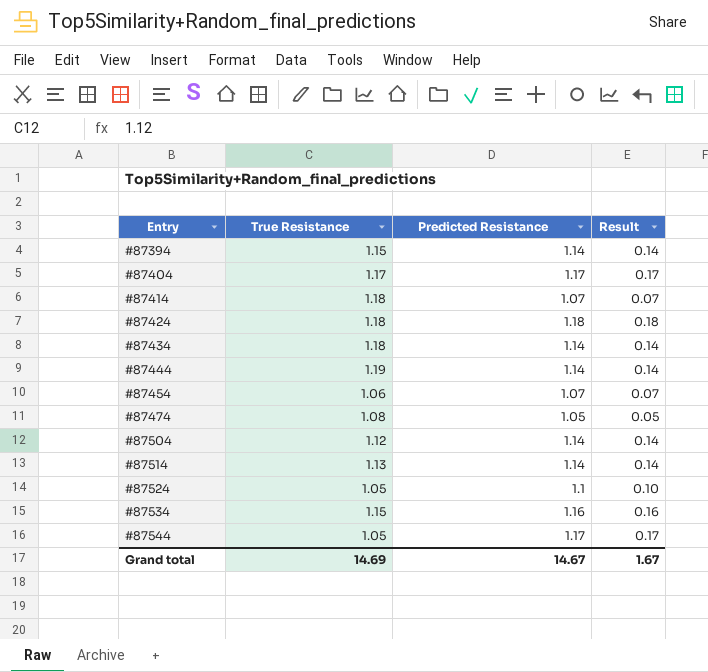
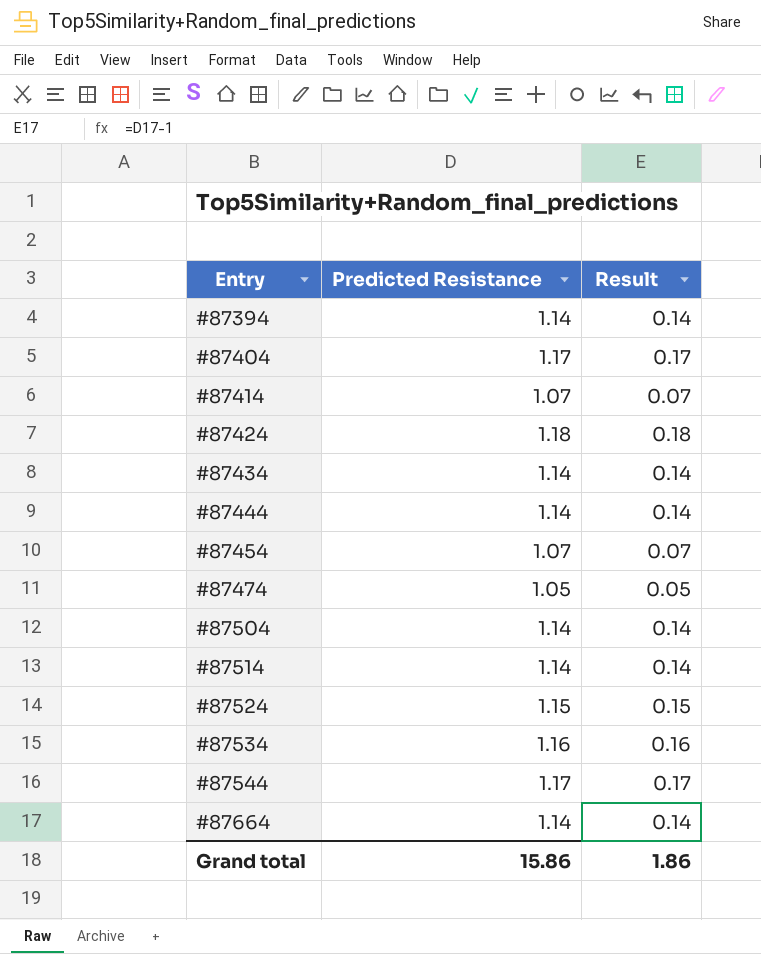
column True Resistance | position: 2 -> none
#87524 | Predicted Resistance: 1.1 -> 1.15
#87524 | Result: 0.10 -> 0.15
row #87664: none -> 1.14 | 0.14
Grand total | Predicted Resistance: 14.67 -> 15.86
Grand total | Result: 1.67 -> 1.86

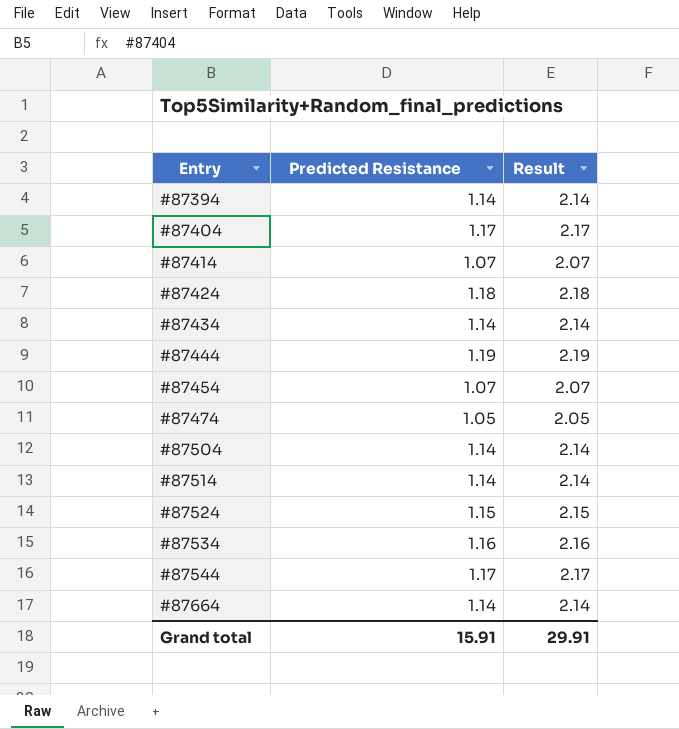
column Result | formula: [Predicted Resistance] - 1 -> [Predicted Resistance] + 1
#87444 | Predicted Resistance: 1.14 -> 1.19
Grand total | Predicted Resistance: 15.86 -> 15.91
Grand total | Result: 1.86 -> 29.91

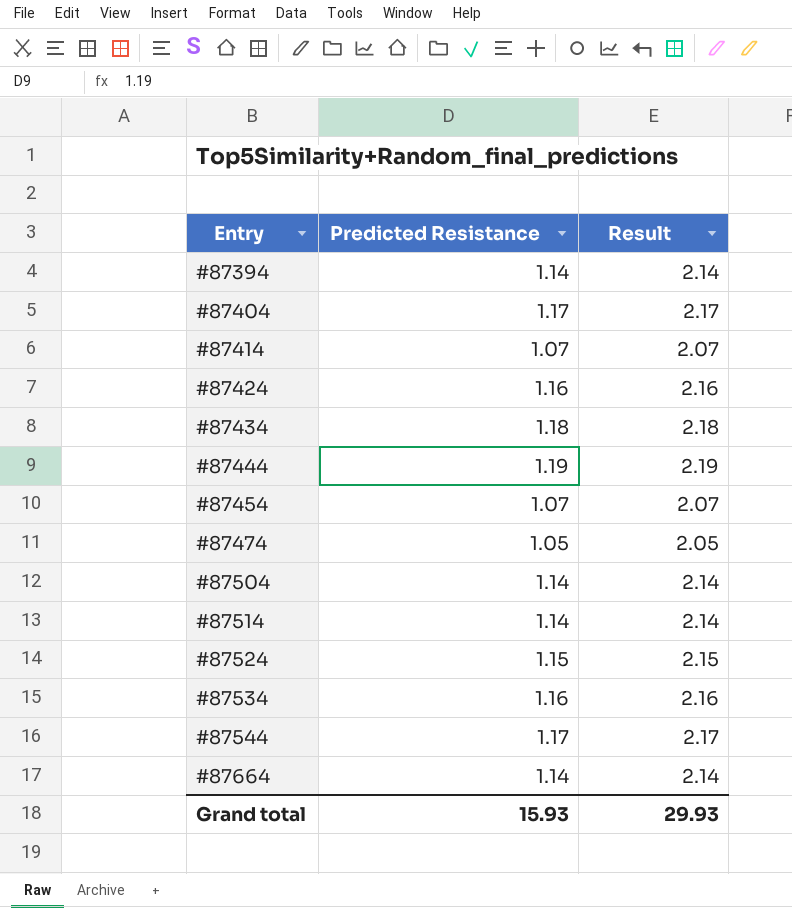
#87424 | Predicted Resistance: 1.18 -> 1.16
#87424 | Result: 2.18 -> 2.16
#87434 | Predicted Resistance: 1.14 -> 1.18
#87434 | Result: 2.14 -> 2.18
Grand total | Predicted Resistance: 15.91 -> 15.93
Grand total | Result: 29.91 -> 29.93

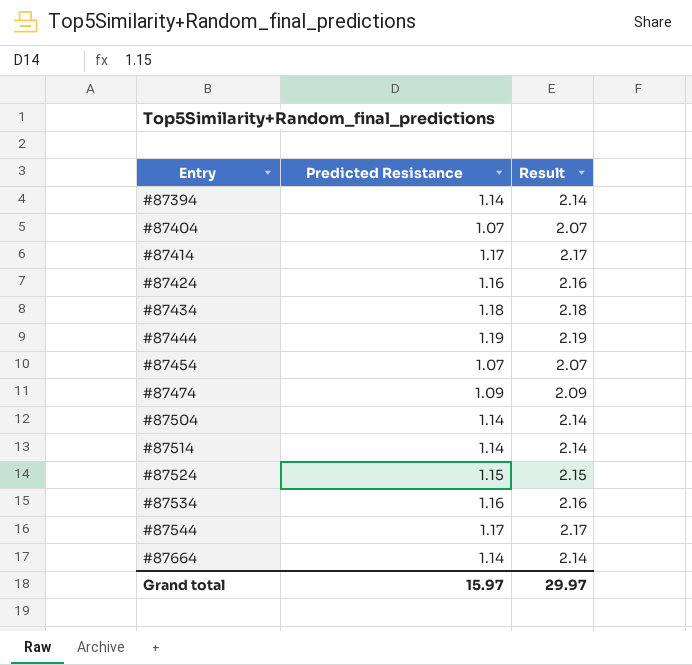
#87404 | Predicted Resistance: 1.17 -> 1.07
#87404 | Result: 2.17 -> 2.07
#87414 | Predicted Resistance: 1.07 -> 1.17
#87414 | Result: 2.07 -> 2.17
#87474 | Predicted Resistance: 1.05 -> 1.09
#87474 | Result: 2.05 -> 2.09
Grand total | Predicted Resistance: 15.93 -> 15.97
Grand total | Result: 29.93 -> 29.97

